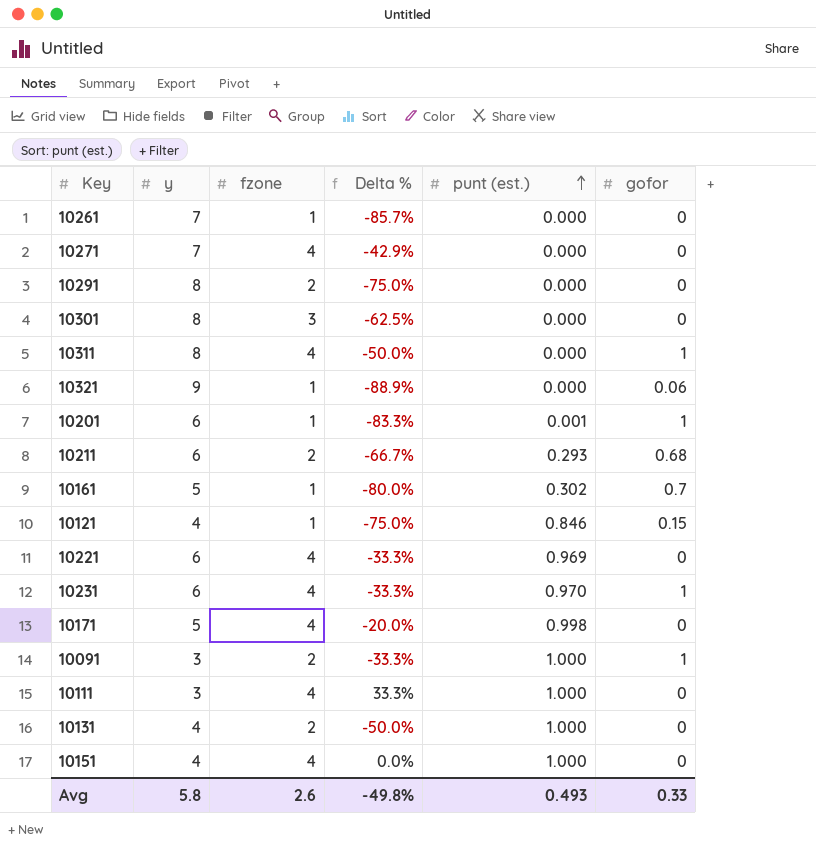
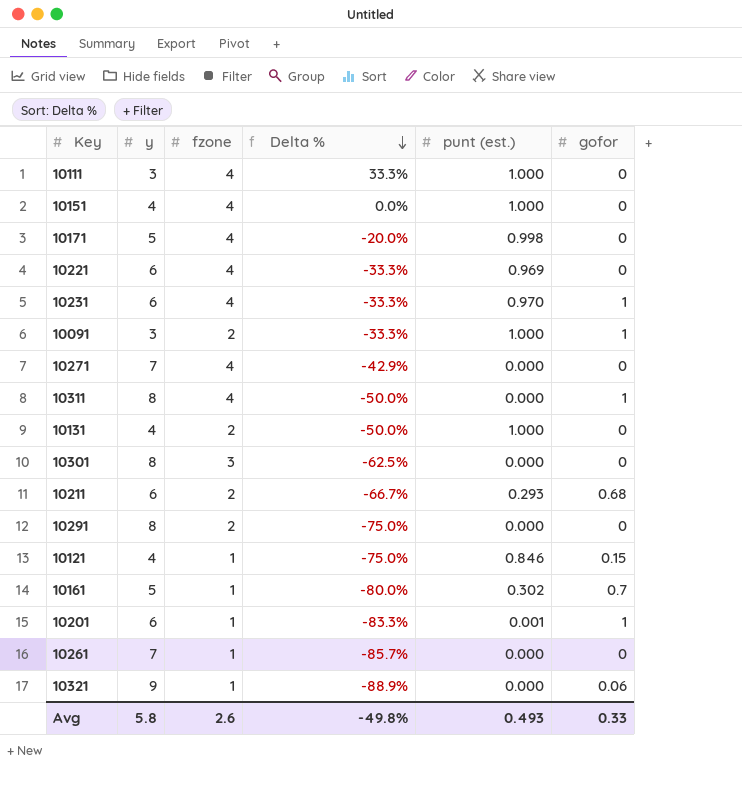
row order: punt (est.) ascending -> Delta % descending

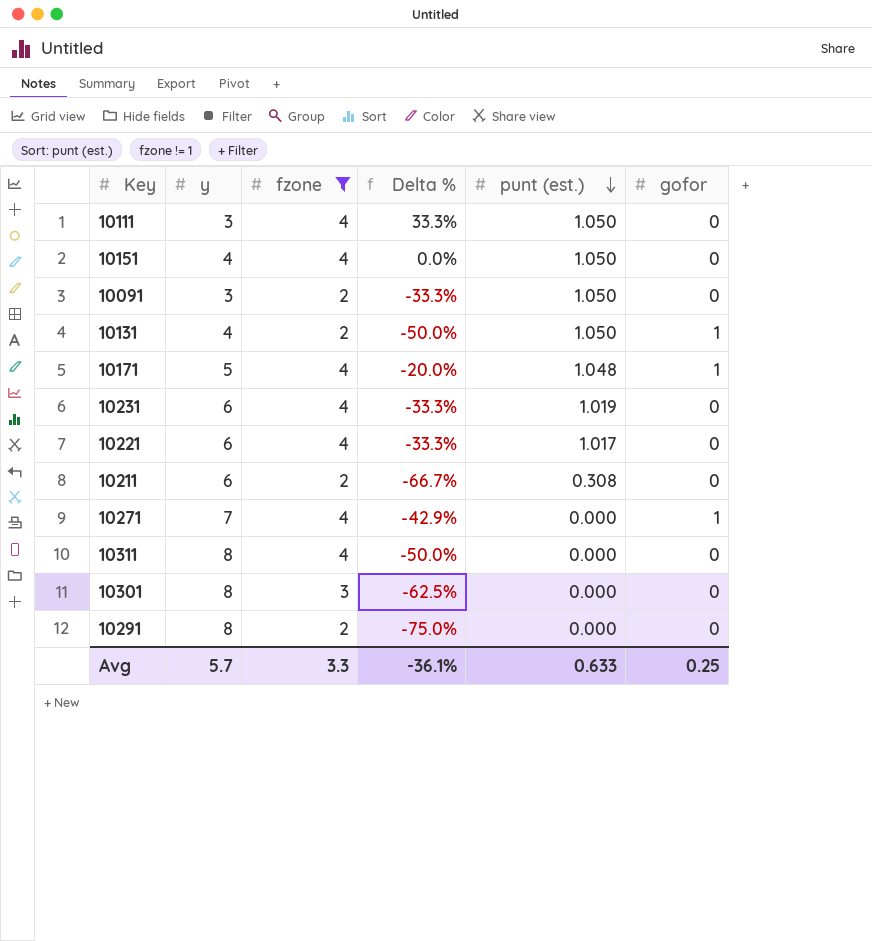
filter: none -> fzone != 1
row order: Delta % descending -> punt (est.) descending
10111 | punt (est.): 1.000 -> 1.050
10151 | punt (est.): 1.000 -> 1.050
10091 | punt (est.): 1.000 -> 1.050
10091 | gofor: 1 -> 0
10131 | punt (est.): 1.000 -> 1.050
10131 | gofor: 0 -> 1
10171 | punt (est.): 0.998 -> 1.048
10171 | gofor: 0 -> 1
10231 | punt (est.): 0.970 -> 1.019
10231 | gofor: 1 -> 0
10221 | punt (est.): 0.969 -> 1.017
10211 | punt (est.): 0.293 -> 0.308
10211 | gofor: 0.68 -> 0
10271 | gofor: 0 -> 1
10311 | gofor: 1 -> 0
Avg | y: 5.8 -> 5.7
Avg | fzone: 2.6 -> 3.3
Avg | Delta %: -49.8% -> -36.1%
Avg | punt (est.): 0.493 -> 0.633
Avg | gofor: 0.33 -> 0.25

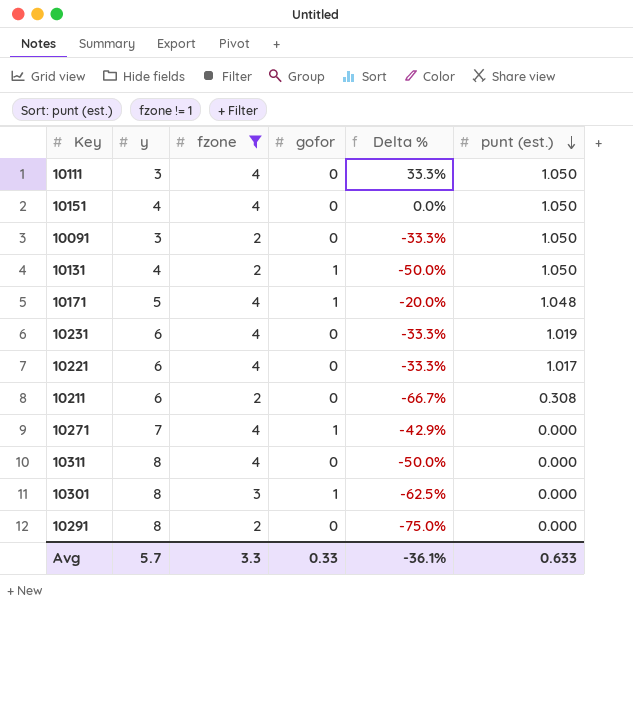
column gofor | position: 6 -> 4
10301 | gofor: 0 -> 1
Avg | gofor: 0.25 -> 0.33

